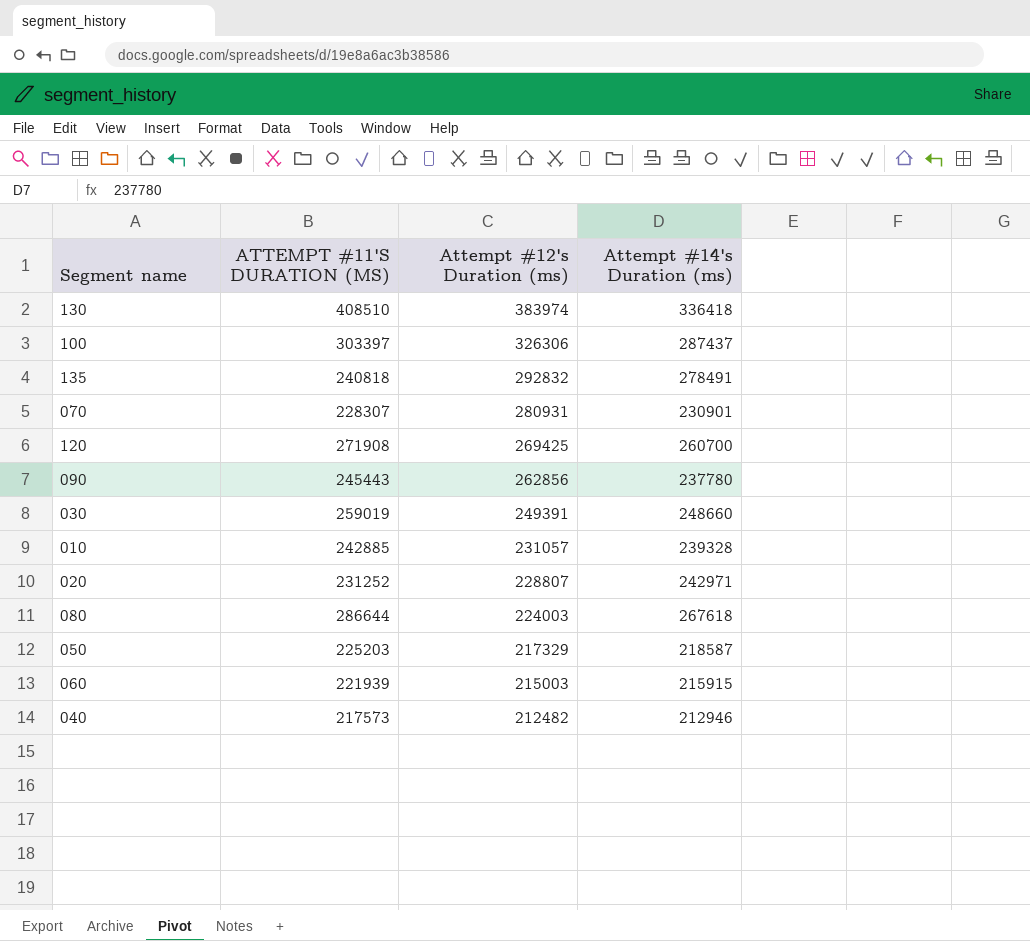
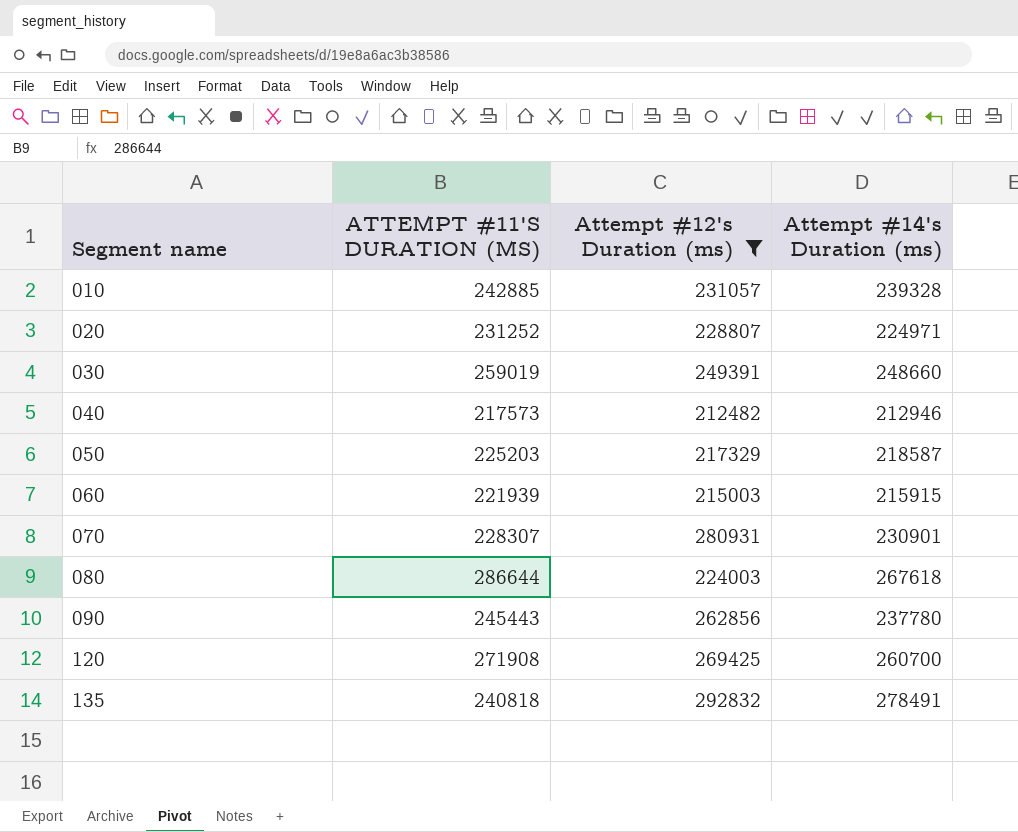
filter: none -> Attempt #12's Duration (ms) <= 292832
row order: Attempt #12's Duration (ms) descending -> Segment name ascending
020 | Attempt #14's Duration (ms): 242971 -> 224971

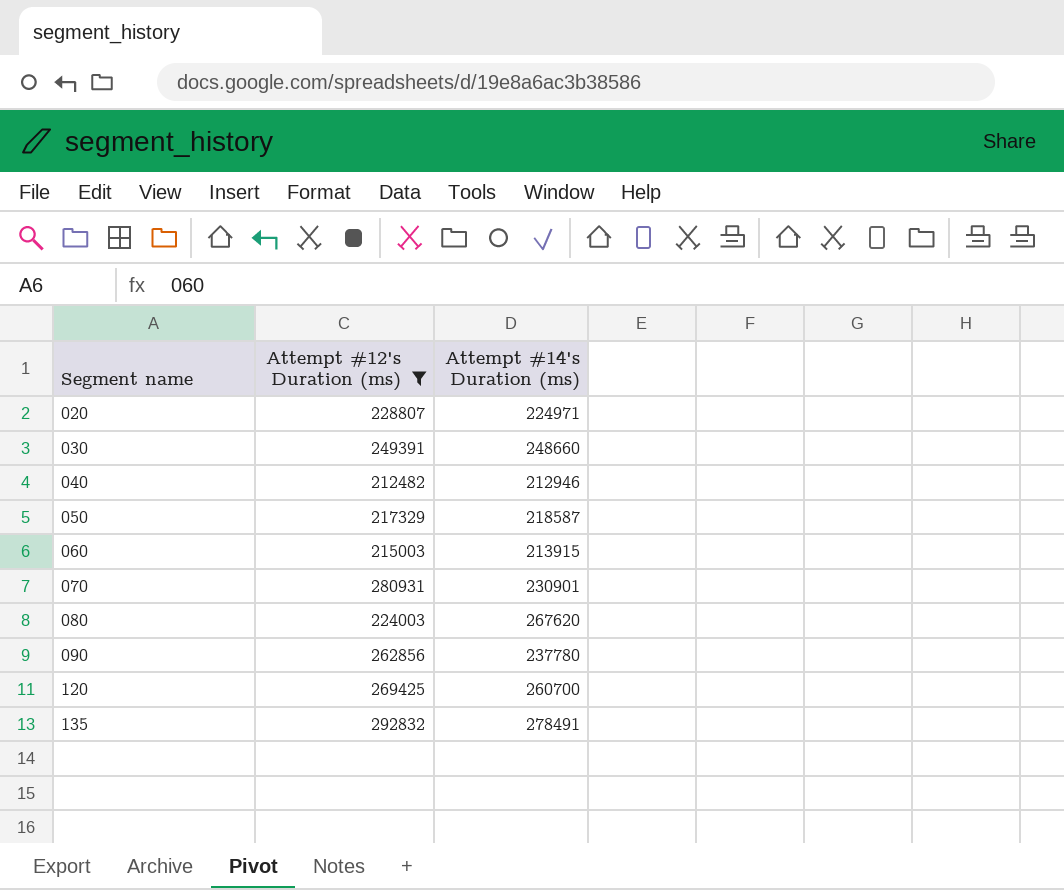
column ATTEMPT #11'S DURATION (MS) | position: 2 -> none
row 010: 242885 | 231057 | 239328 -> none
060 | Attempt #14's Duration (ms): 215915 -> 213915
080 | Attempt #14's Duration (ms): 267618 -> 267620

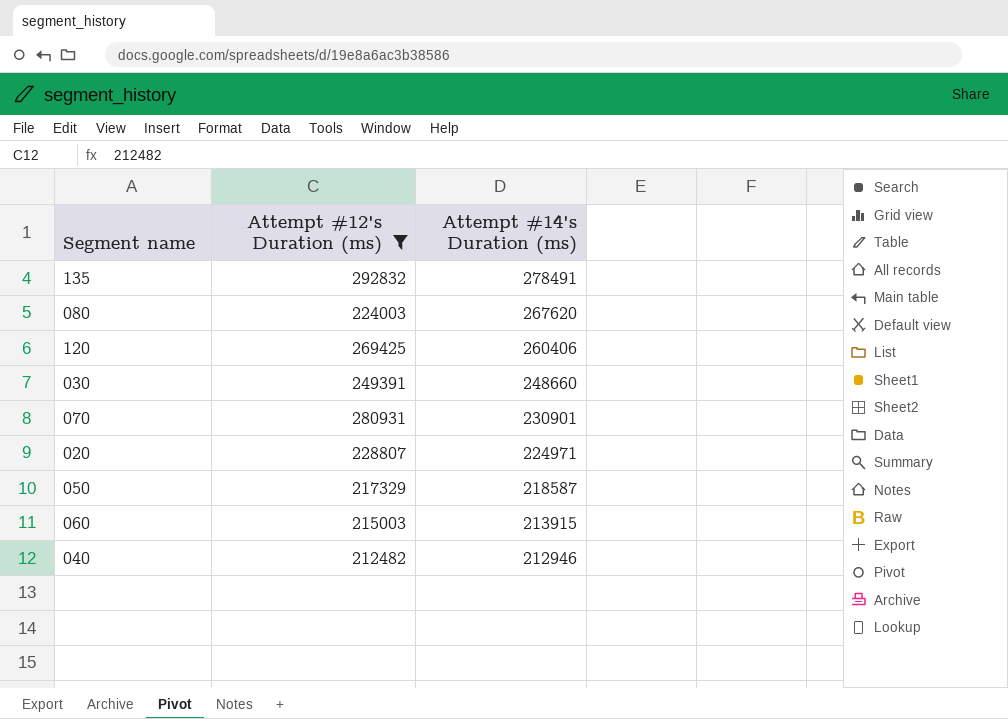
row order: Segment name ascending -> Attempt #14's Duration (ms) descending
row 090: 262856 | 237780 -> none
120 | Attempt #14's Duration (ms): 260700 -> 260406

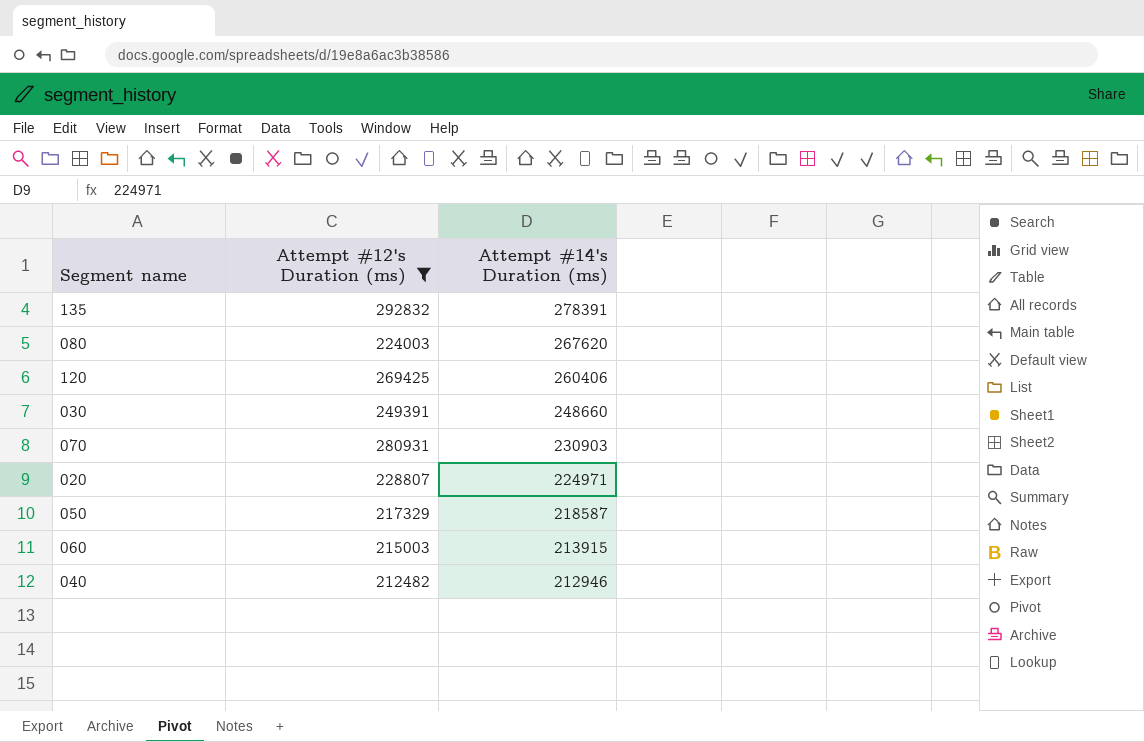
135 | Attempt #14's Duration (ms): 278491 -> 278391
070 | Attempt #14's Duration (ms): 230901 -> 230903

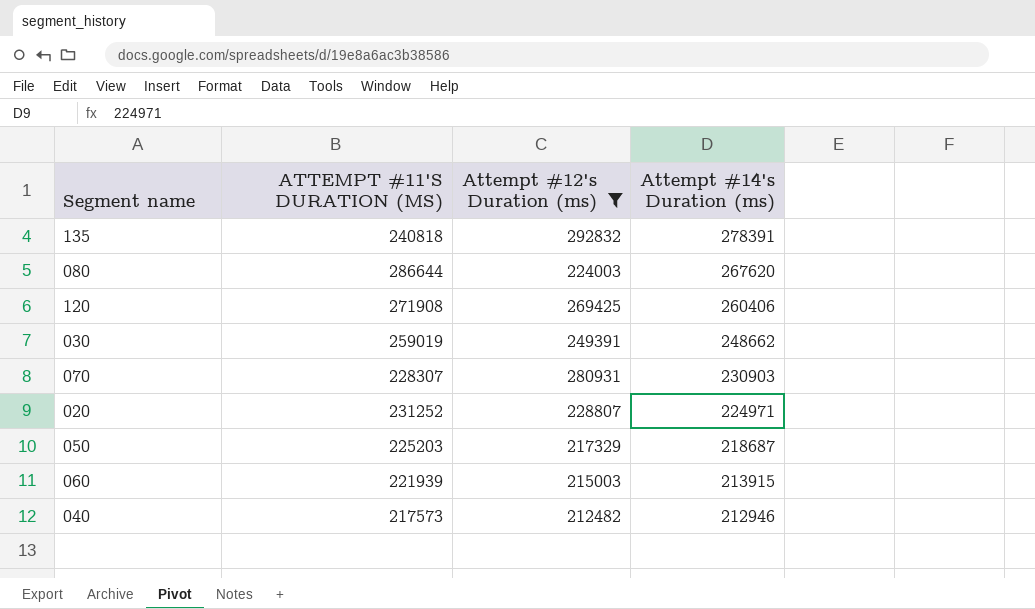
column ATTEMPT #11'S DURATION (MS) | position: none -> 2
030 | Attempt #14's Duration (ms): 248660 -> 248662
050 | Attempt #14's Duration (ms): 218587 -> 218687

